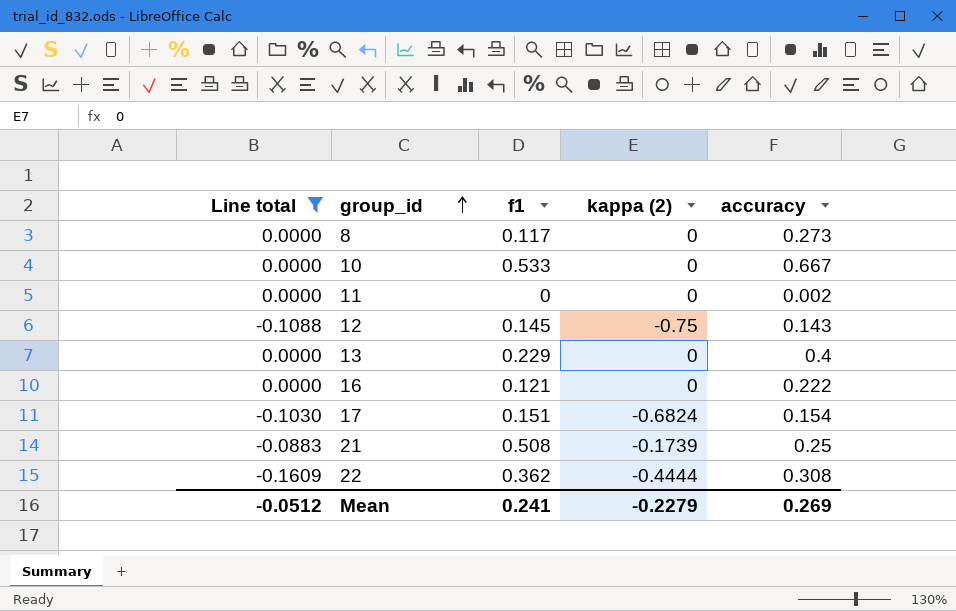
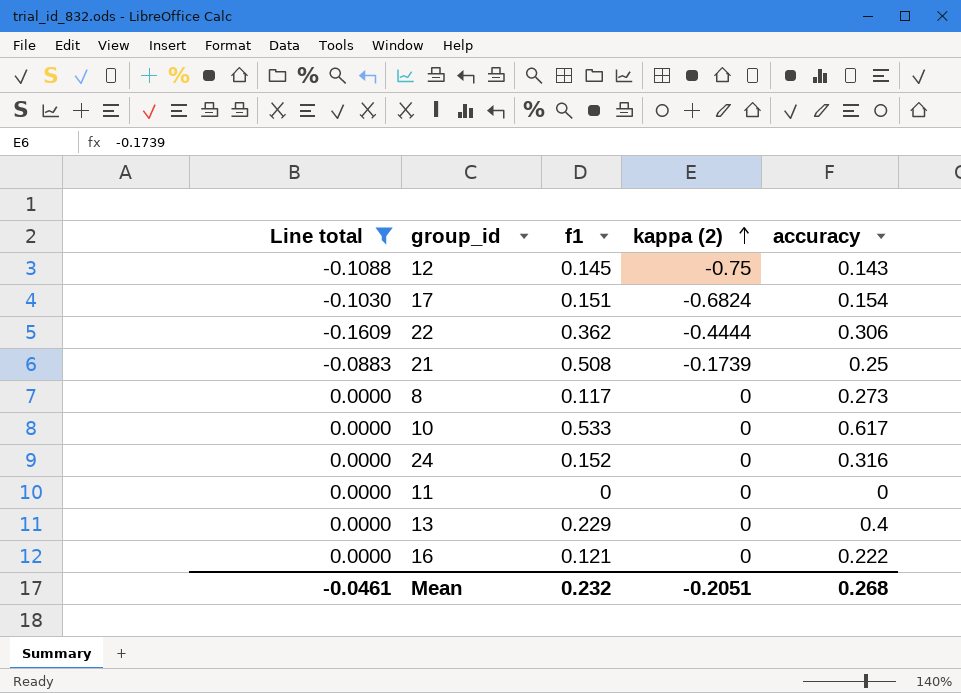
row order: group_id ascending -> kappa (2) ascending
22 | accuracy: 0.308 -> 0.306
10 | accuracy: 0.667 -> 0.617
row 24: none -> 0.0000 | 0.152 | 0 | 0.316
11 | accuracy: 0.002 -> 0
Mean | Line total: -0.0512 -> -0.0461
Mean | f1: 0.241 -> 0.232
Mean | kappa (2): -0.2279 -> -0.2051
Mean | accuracy: 0.269 -> 0.268

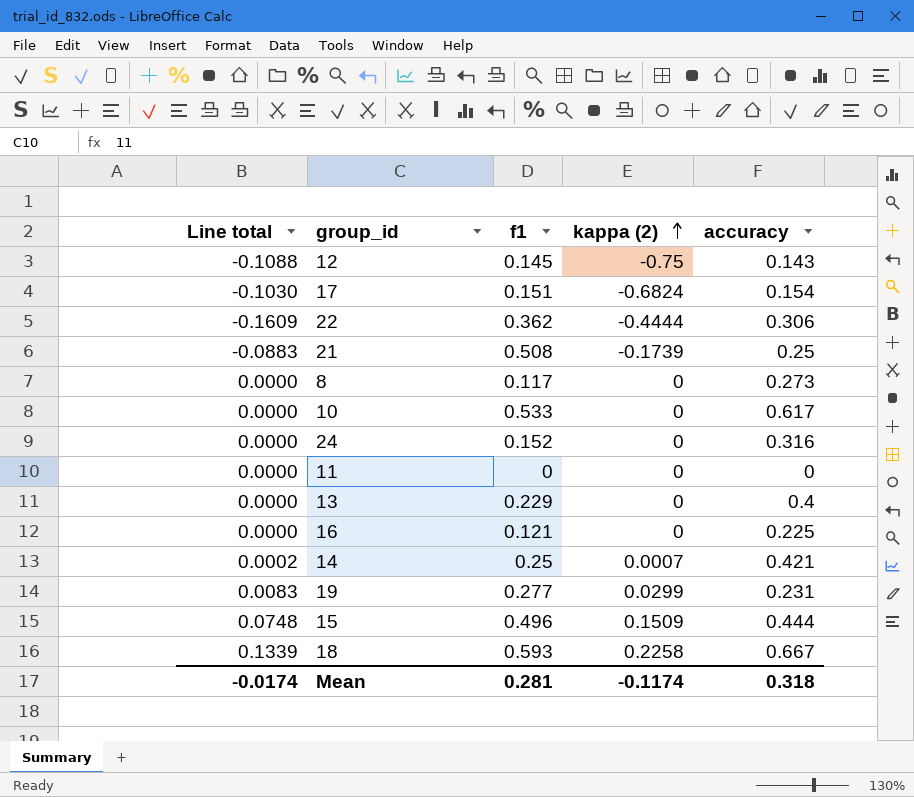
filter: Line total <= 0.0000 -> none
16 | accuracy: 0.222 -> 0.225
Mean | Line total: -0.0461 -> -0.0174
Mean | f1: 0.232 -> 0.281
Mean | kappa (2): -0.2051 -> -0.1174
Mean | accuracy: 0.268 -> 0.318

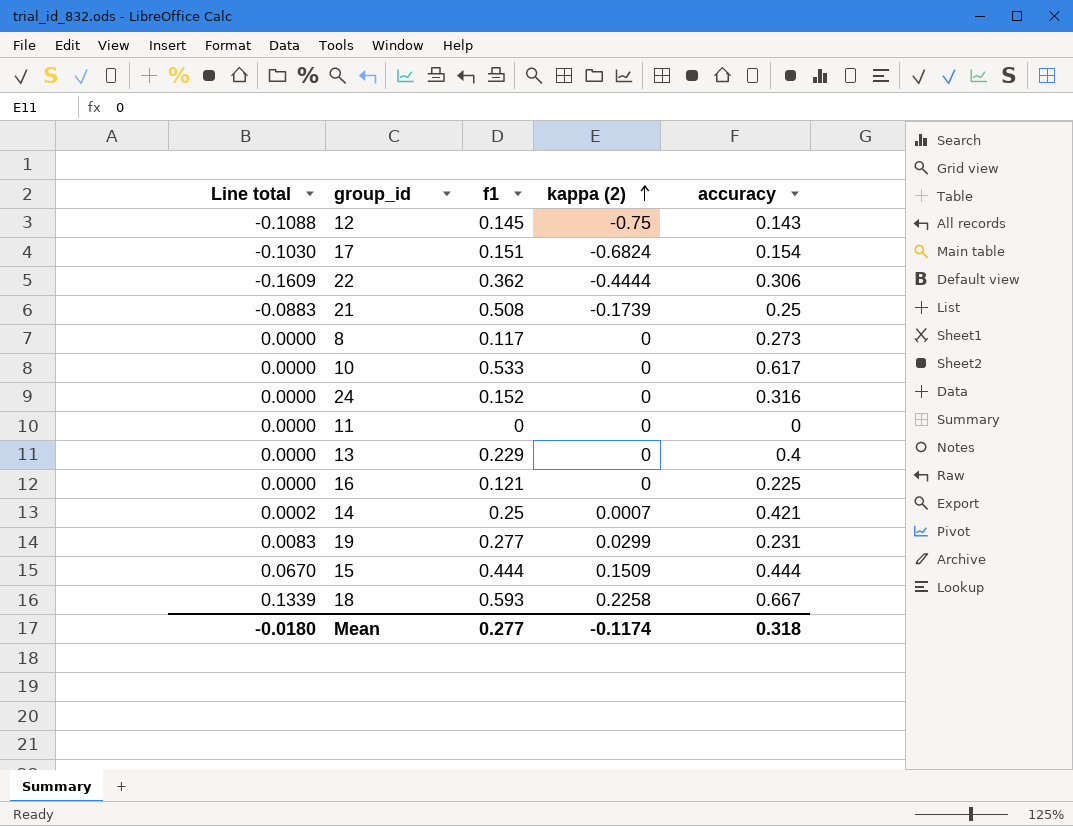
15 | Line total: 0.0748 -> 0.0670
15 | f1: 0.496 -> 0.444
Mean | Line total: -0.0174 -> -0.0180
Mean | f1: 0.281 -> 0.277

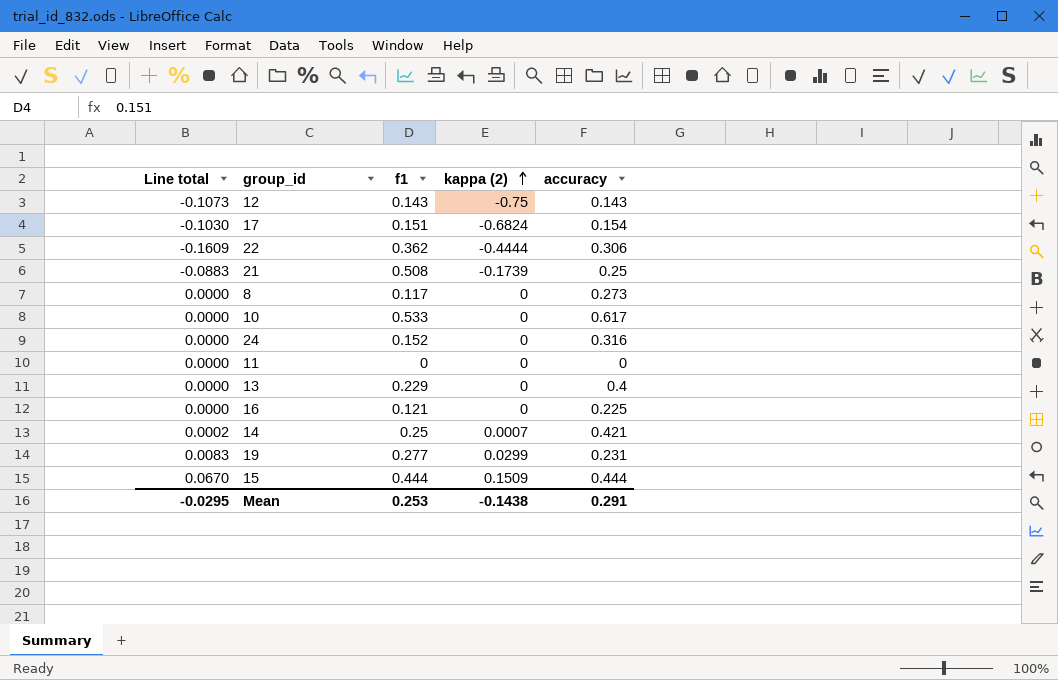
row 18: 0.1339 | 0.593 | 0.2258 | 0.667 -> none
12 | Line total: -0.1088 -> -0.1073
12 | f1: 0.145 -> 0.143
Mean | Line total: -0.0180 -> -0.0295
Mean | f1: 0.277 -> 0.253
Mean | kappa (2): -0.1174 -> -0.1438
Mean | accuracy: 0.318 -> 0.291

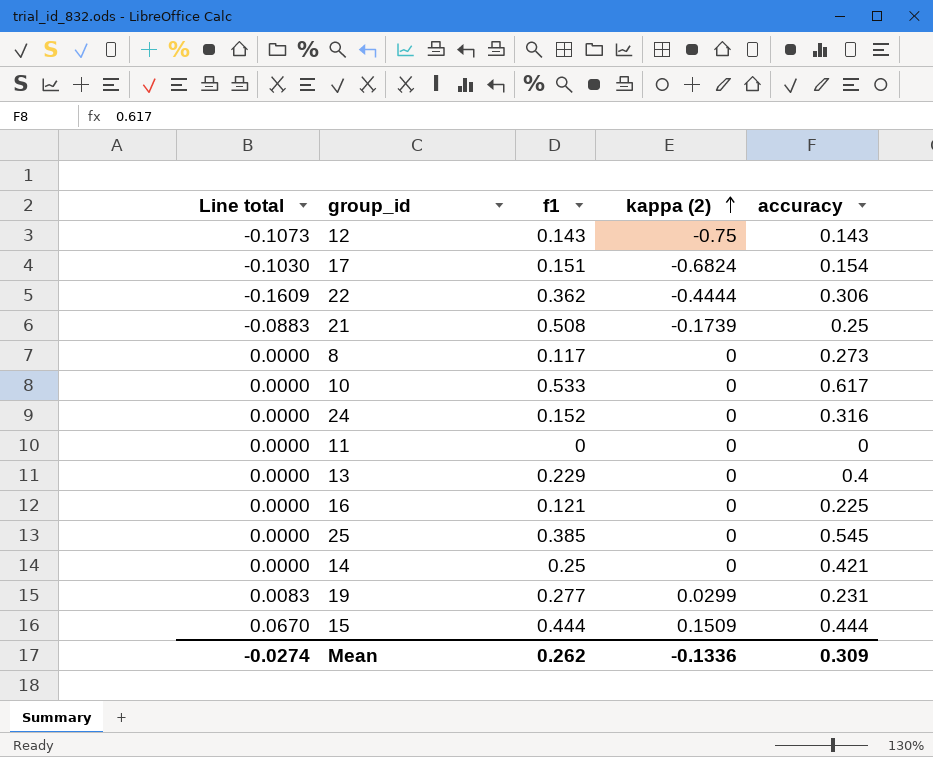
row 25: none -> 0.0000 | 0.385 | 0 | 0.545
14 | Line total: 0.0002 -> 0.0000
14 | kappa (2): 0.0007 -> 0
Mean | Line total: -0.0295 -> -0.0274
Mean | f1: 0.253 -> 0.262
Mean | kappa (2): -0.1438 -> -0.1336
Mean | accuracy: 0.291 -> 0.309

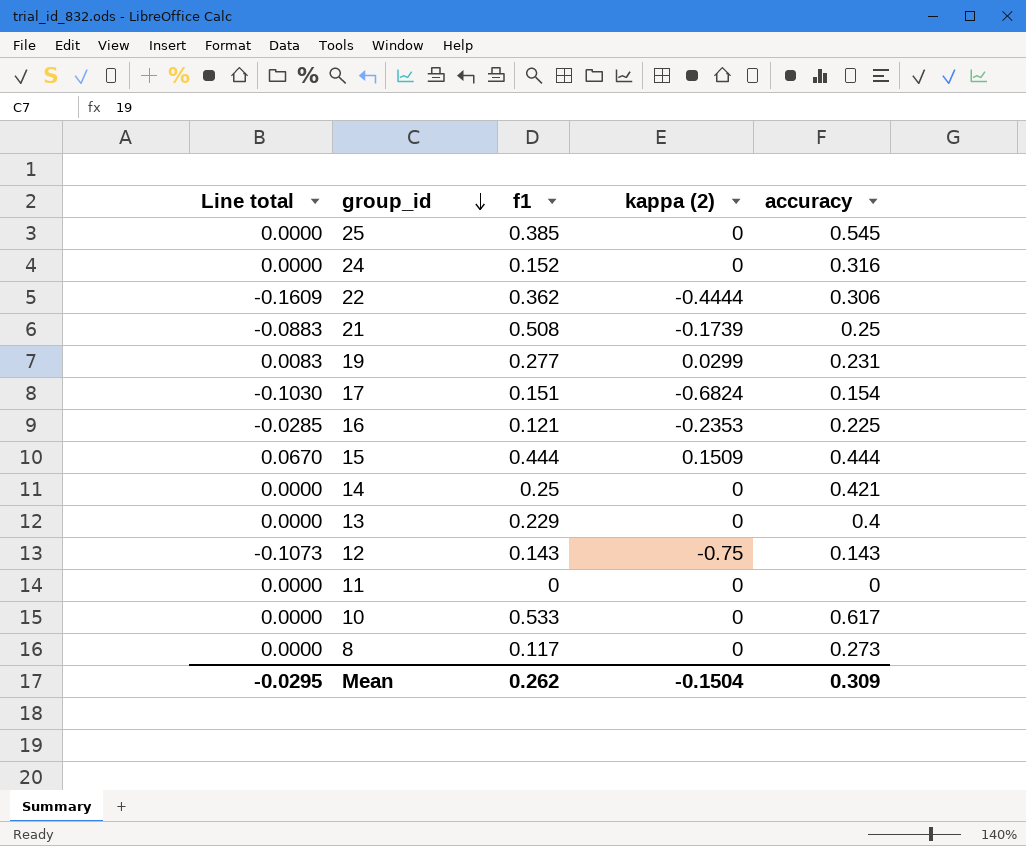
row order: kappa (2) ascending -> group_id descending
16 | Line total: 0.0000 -> -0.0285
16 | kappa (2): 0 -> -0.2353
Mean | Line total: -0.0274 -> -0.0295
Mean | kappa (2): -0.1336 -> -0.1504

